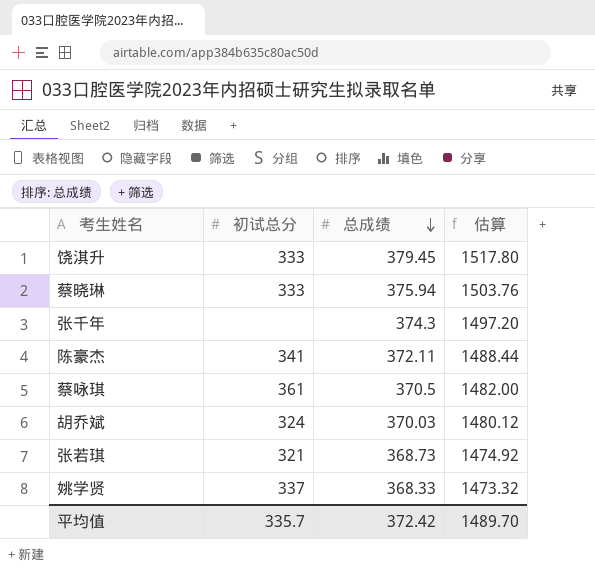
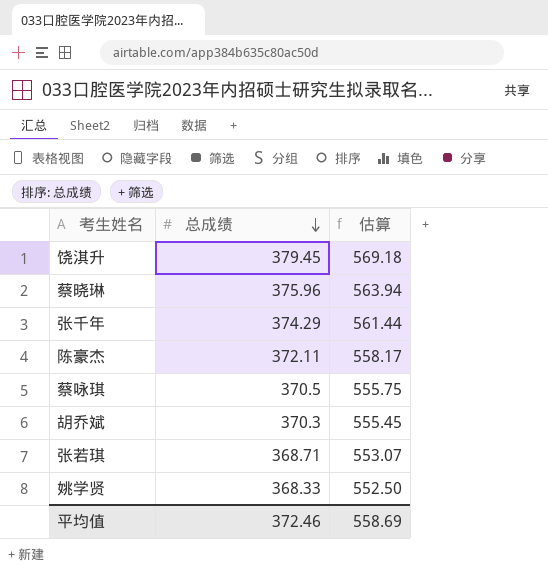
column 初试总分 | position: 2 -> none
column 估算 | formula: [总成绩] * 4 -> [总成绩] * 1.5
蔡晓琳 | 总成绩: 375.94 -> 375.96
张千年 | 总成绩: 374.3 -> 374.29
胡乔斌 | 总成绩: 370.03 -> 370.3
张若琪 | 总成绩: 368.73 -> 368.71
平均值 | 总成绩: 372.42 -> 372.46
平均值 | 估算: 1489.70 -> 558.69

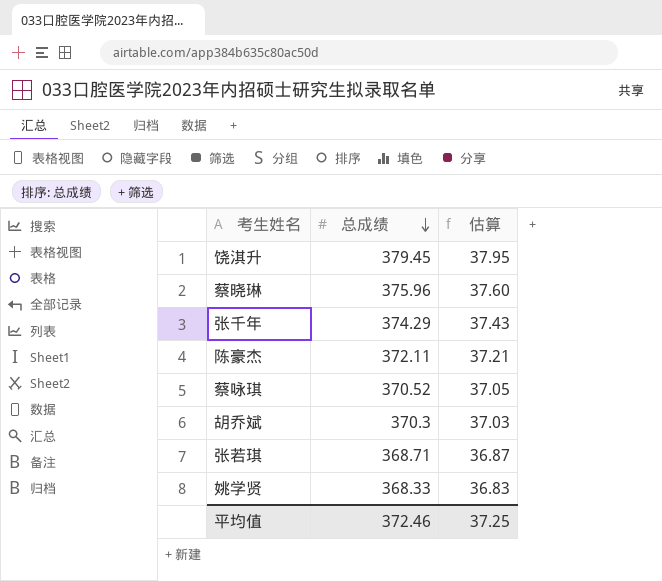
column 估算 | formula: [总成绩] * 1.5 -> [总成绩] * 0.1
蔡咏琪 | 总成绩: 370.5 -> 370.52
平均值 | 估算: 558.69 -> 37.25

